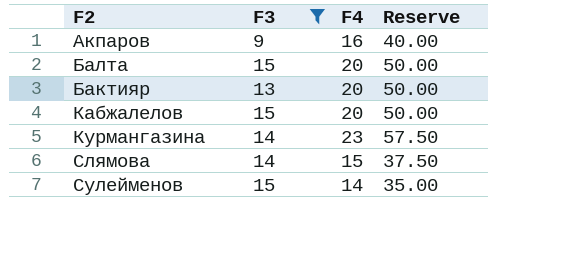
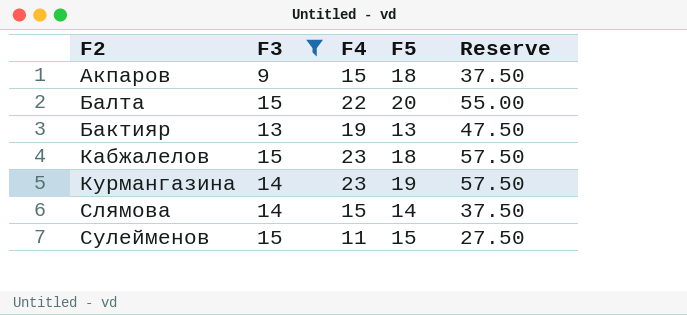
column F5 | position: none -> 4
Акпаров | F4: 16 -> 15
Акпаров | Reserve: 40.00 -> 37.50
Балта | F4: 20 -> 22
Балта | Reserve: 50.00 -> 55.00
Бактияр | F4: 20 -> 19
Бактияр | Reserve: 50.00 -> 47.50
Кабжалелов | F4: 20 -> 23
Кабжалелов | Reserve: 50.00 -> 57.50
Сулейменов | F4: 14 -> 11
Сулейменов | Reserve: 35.00 -> 27.50

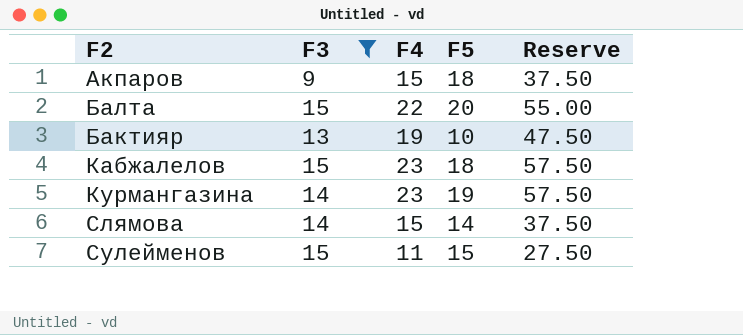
Бактияр | F5: 13 -> 10

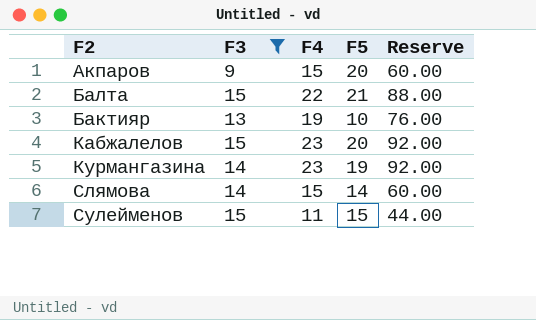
column Reserve | formula: [F4] * 2.5 -> [F4] * 4
Акпаров | F5: 18 -> 20
Балта | F5: 20 -> 21
Кабжалелов | F5: 18 -> 20

